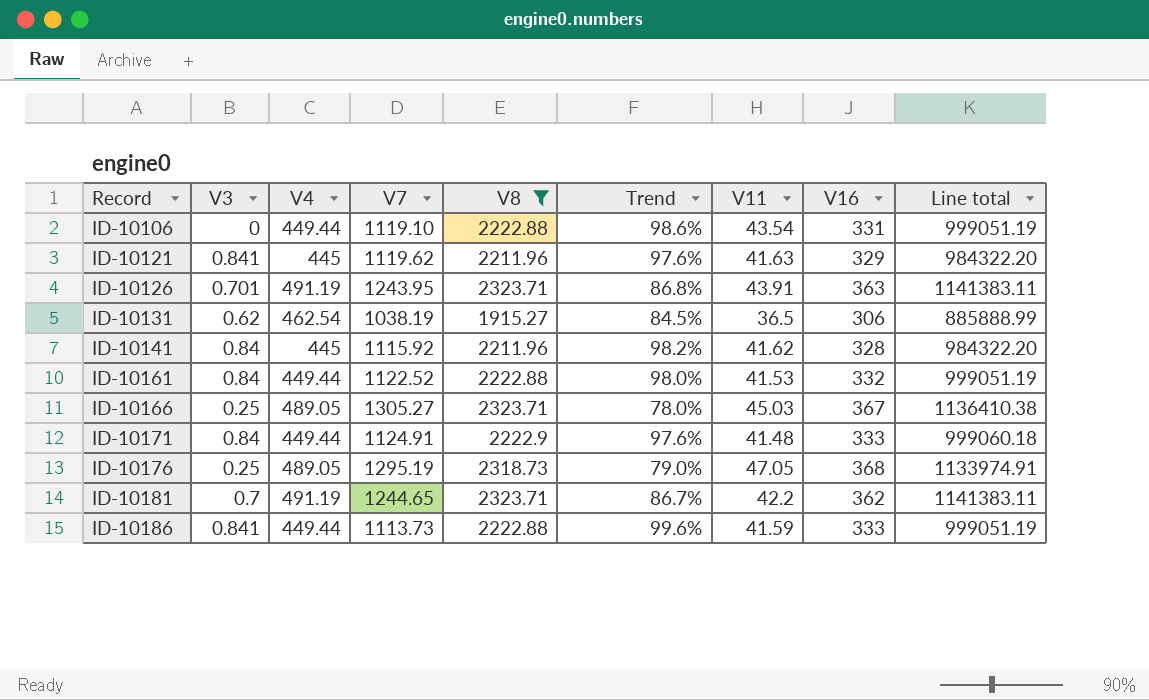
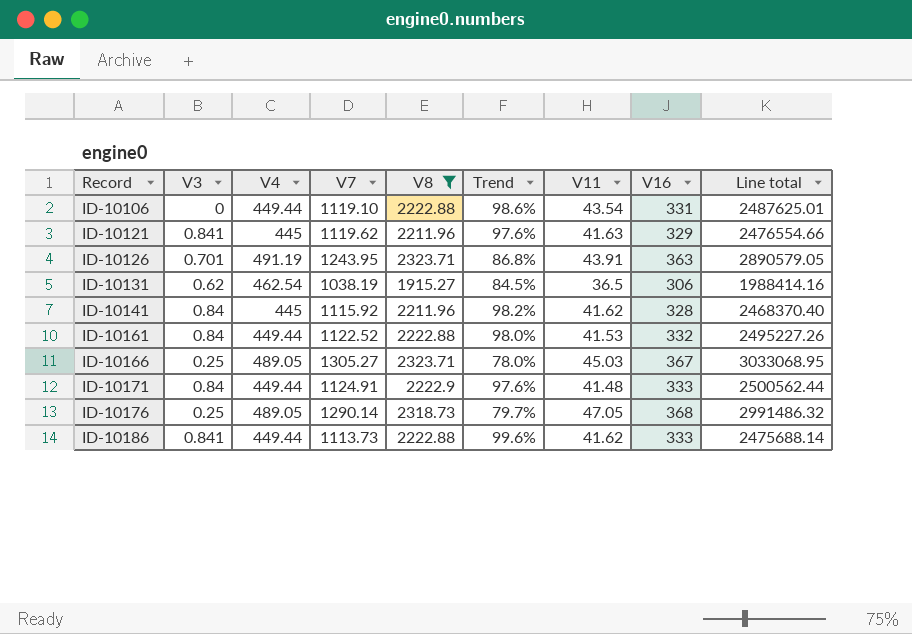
column Line total | formula: [V4] * [V8] -> [V7] * [V8]
row ID-10181: 0.7 | 491.19 | 1244.65 | 2323.71 | 86.7% | 42.2 | 362 | 1141383.11 -> none
ID-10176 | V7: 1295.19 -> 1290.14
ID-10176 | Trend: 79.0% -> 79.7%
ID-10186 | V11: 41.59 -> 41.62

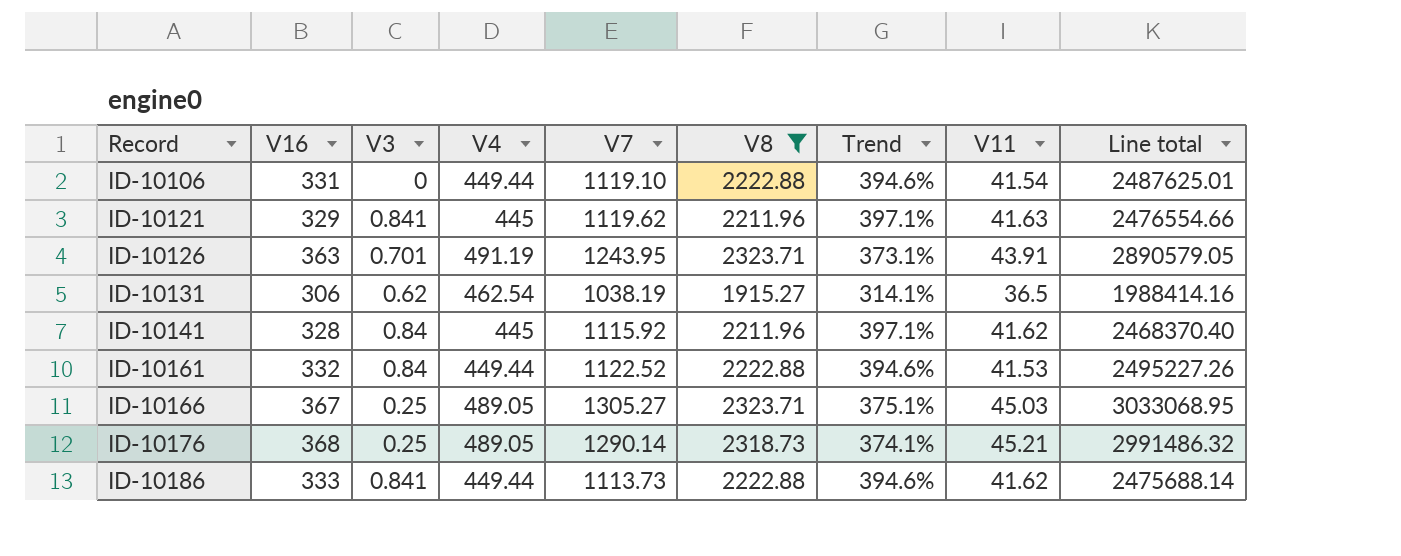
column V16 | position: 8 -> 2
column Trend | formula: ([V8] - [V7]) / [V7] -> ([V8] - [V4]) / [V4]
row ID-10171: 0.84 | 449.44 | 1124.91 | 2222.9 | 97.6% | 41.48 | 333 | 2500562.44 -> none
ID-10106 | V11: 43.54 -> 41.54
ID-10176 | V11: 47.05 -> 45.21

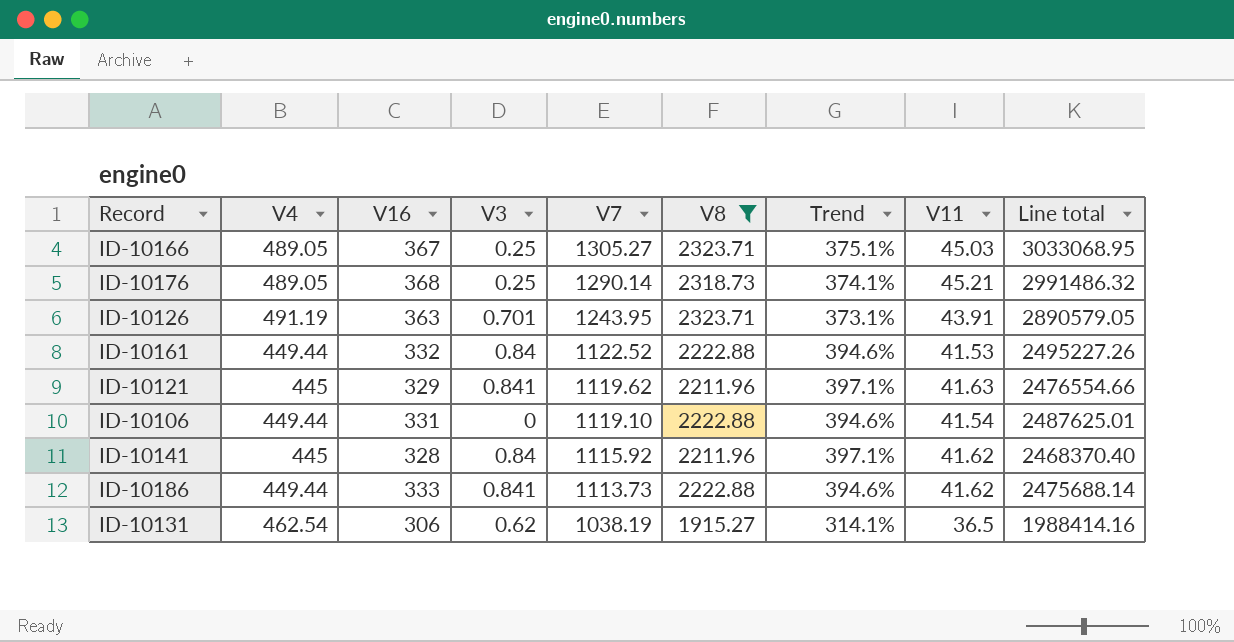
row order: Record ascending -> V7 descending
column V4 | position: 4 -> 2

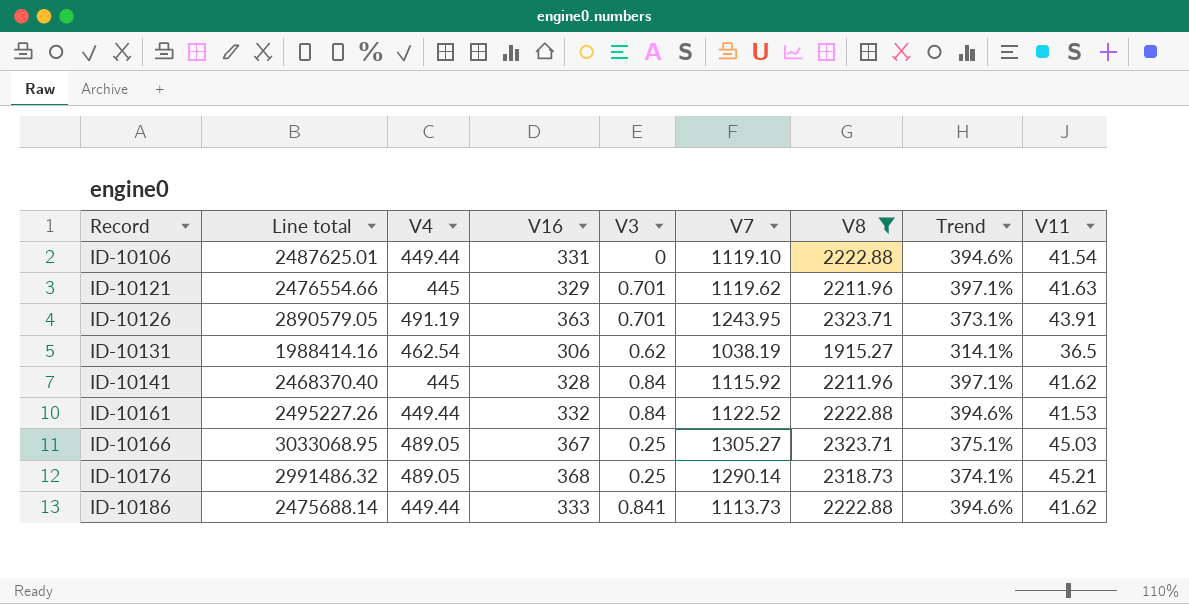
row order: V7 descending -> Record ascending
column Line total | position: 9 -> 2
ID-10121 | V3: 0.841 -> 0.701

